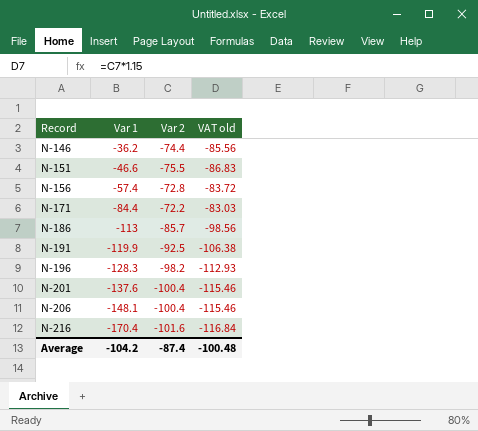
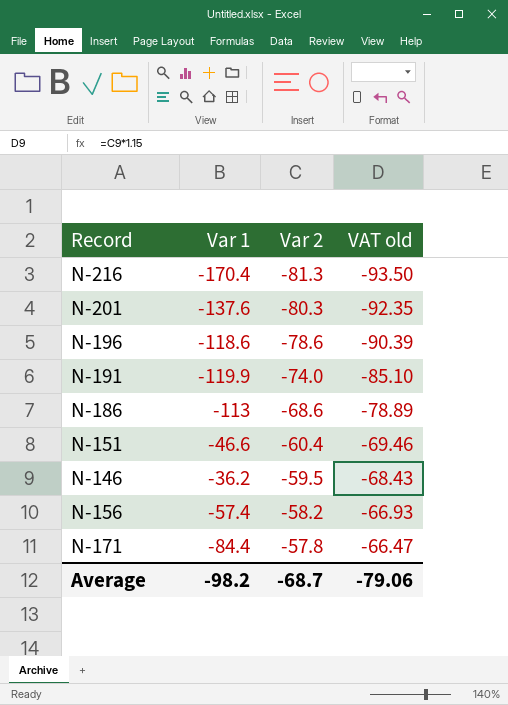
row order: Record ascending -> Var 2 ascending
row N-206: -148.1 | -100.4 | -115.46 -> none
N-216 | Var 2: -101.6 -> -81.3
N-216 | VAT old: -116.84 -> -93.50
N-201 | Var 2: -100.4 -> -80.3
N-201 | VAT old: -115.46 -> -92.35
N-196 | Var 1: -128.3 -> -118.6
N-196 | Var 2: -98.2 -> -78.6
N-196 | VAT old: -112.93 -> -90.39
N-191 | Var 2: -92.5 -> -74.0
N-191 | VAT old: -106.38 -> -85.10
N-186 | Var 2: -85.7 -> -68.6
N-186 | VAT old: -98.56 -> -78.89
N-151 | Var 2: -75.5 -> -60.4
N-151 | VAT old: -86.83 -> -69.46
N-146 | Var 2: -74.4 -> -59.5
N-146 | VAT old: -85.56 -> -68.43
N-156 | Var 2: -72.8 -> -58.2
N-156 | VAT old: -83.72 -> -66.93
N-171 | Var 2: -72.2 -> -57.8
N-171 | VAT old: -83.03 -> -66.47
Average | Var 1: -104.2 -> -98.2
Average | Var 2: -87.4 -> -68.7
Average | VAT old: -100.48 -> -79.06

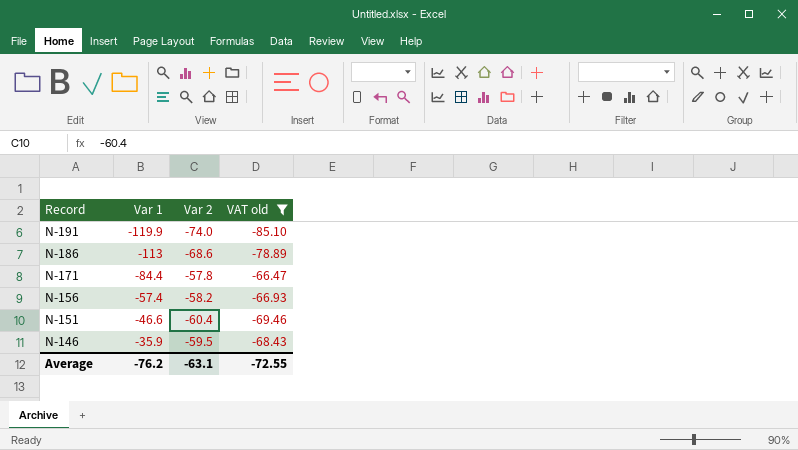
filter: none -> VAT old >= -85.10
row order: Var 2 ascending -> Record descending
N-146 | Var 1: -36.2 -> -35.9
Average | Var 1: -98.2 -> -76.2
Average | Var 2: -68.7 -> -63.1
Average | VAT old: -79.06 -> -72.55

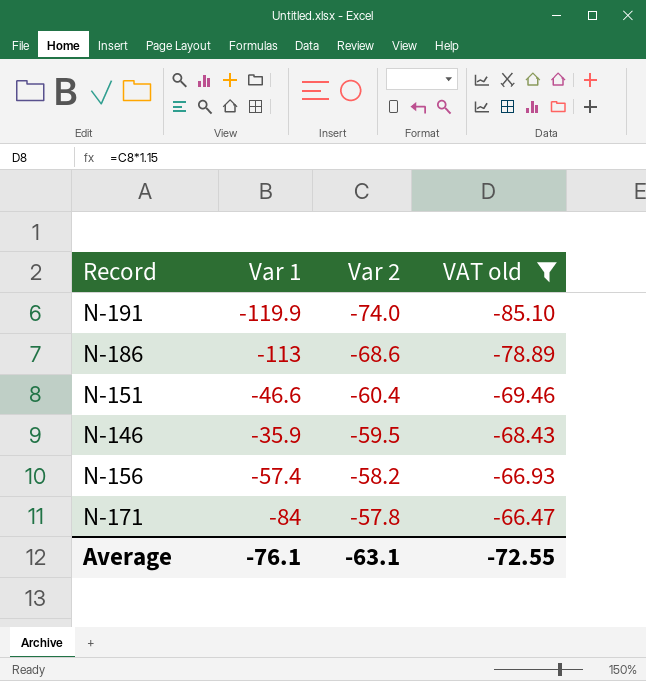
row order: Record descending -> Var 2 ascending
N-171 | Var 1: -84.4 -> -84
Average | Var 1: -76.2 -> -76.1

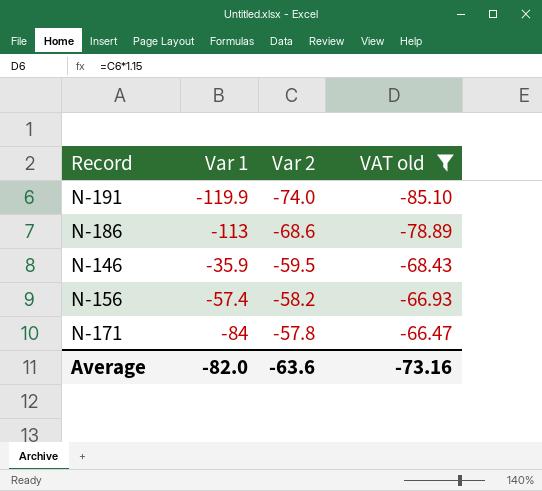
row N-151: -46.6 | -60.4 | -69.46 -> none
Average | Var 1: -76.1 -> -82.0
Average | Var 2: -63.1 -> -63.6
Average | VAT old: -72.55 -> -73.16

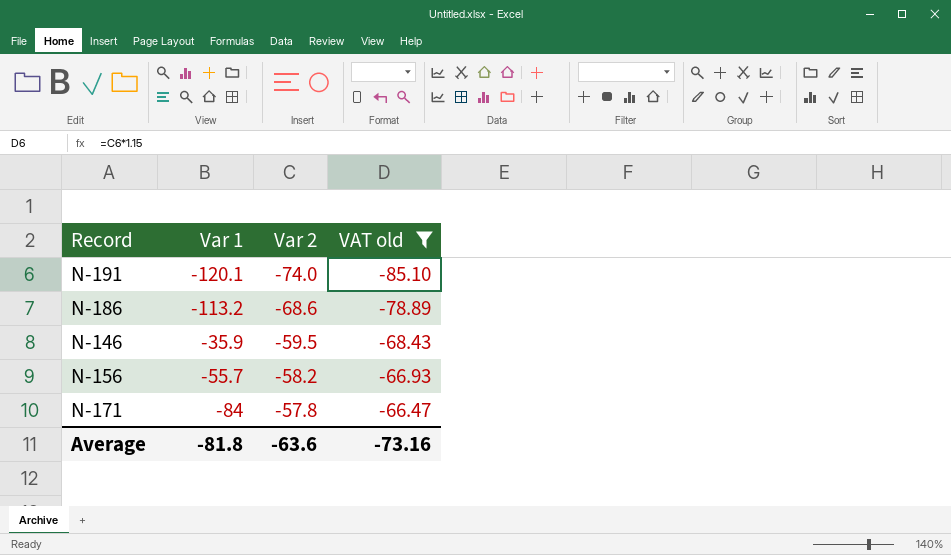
N-191 | Var 1: -119.9 -> -120.1
N-186 | Var 1: -113 -> -113.2
N-156 | Var 1: -57.4 -> -55.7
Average | Var 1: -82.0 -> -81.8

